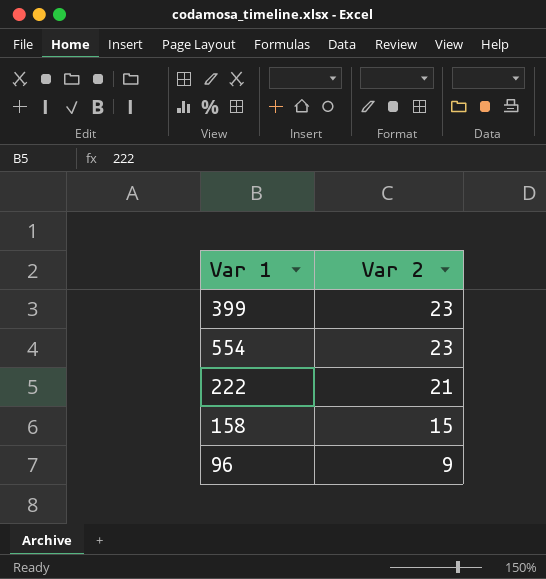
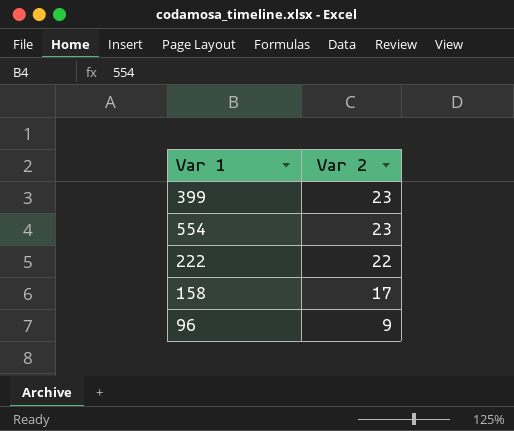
222 | Var 2: 21 -> 22
158 | Var 2: 15 -> 17

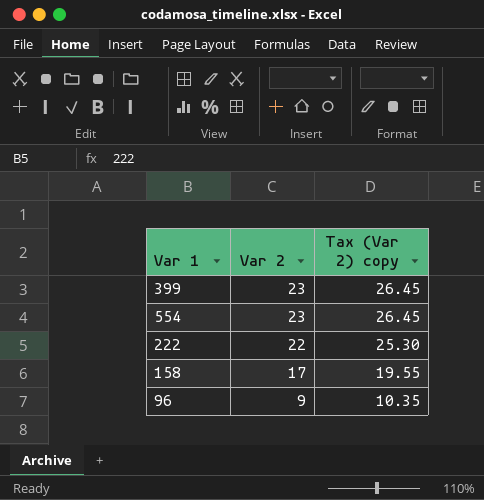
column Tax (Var 2) copy | formula: none -> [Var 2] * 1.15

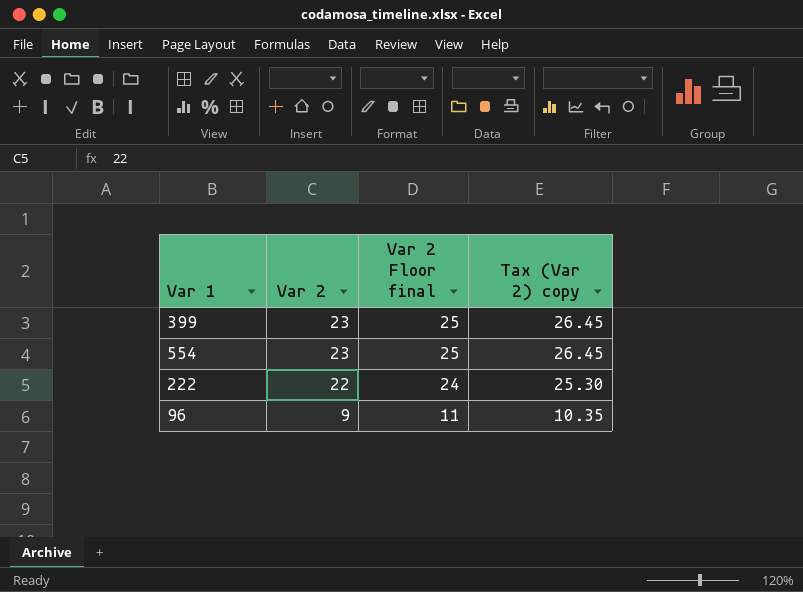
column Var 2 Floor final | formula: none -> [Var 2] + 2
row 158: 17 | 19.55 -> none

